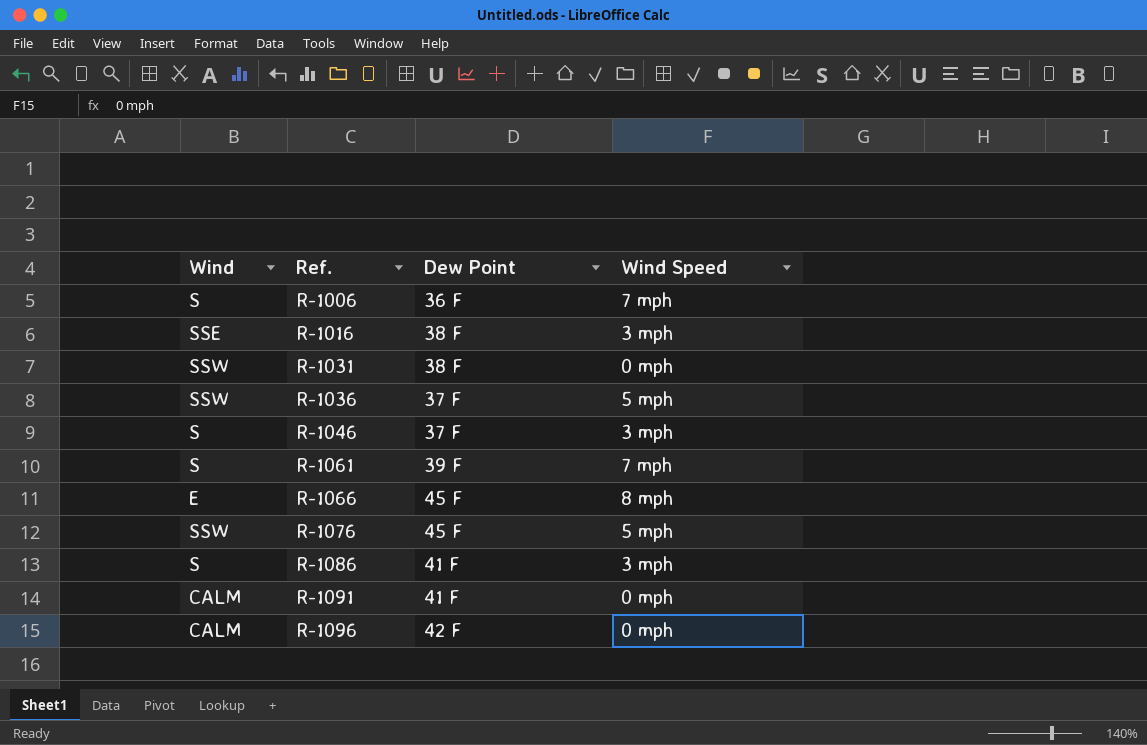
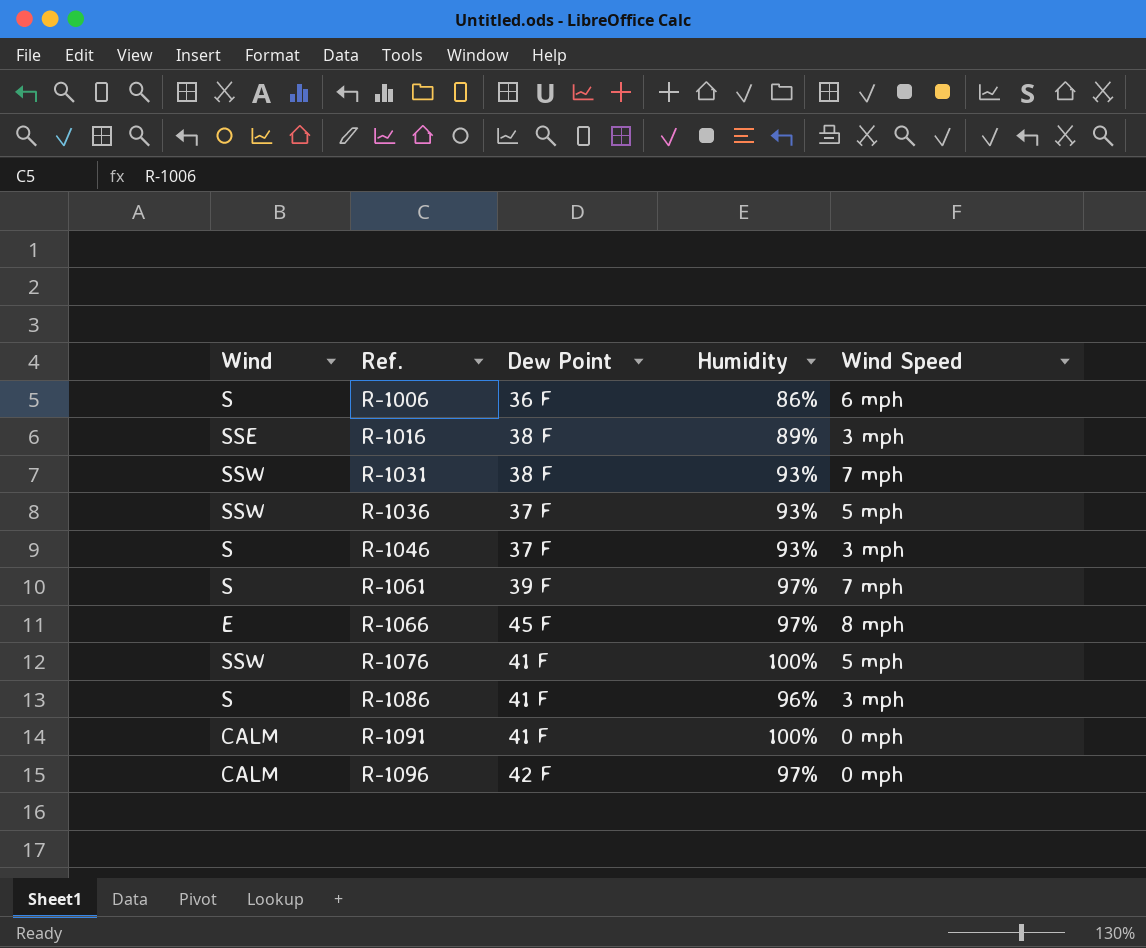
column Humidity | position: none -> 4
R-1006 | Wind Speed: 7 mph -> 6 mph
R-1031 | Wind Speed: 0 mph -> 7 mph
R-1076 | Dew Point: 45 F -> 41 F

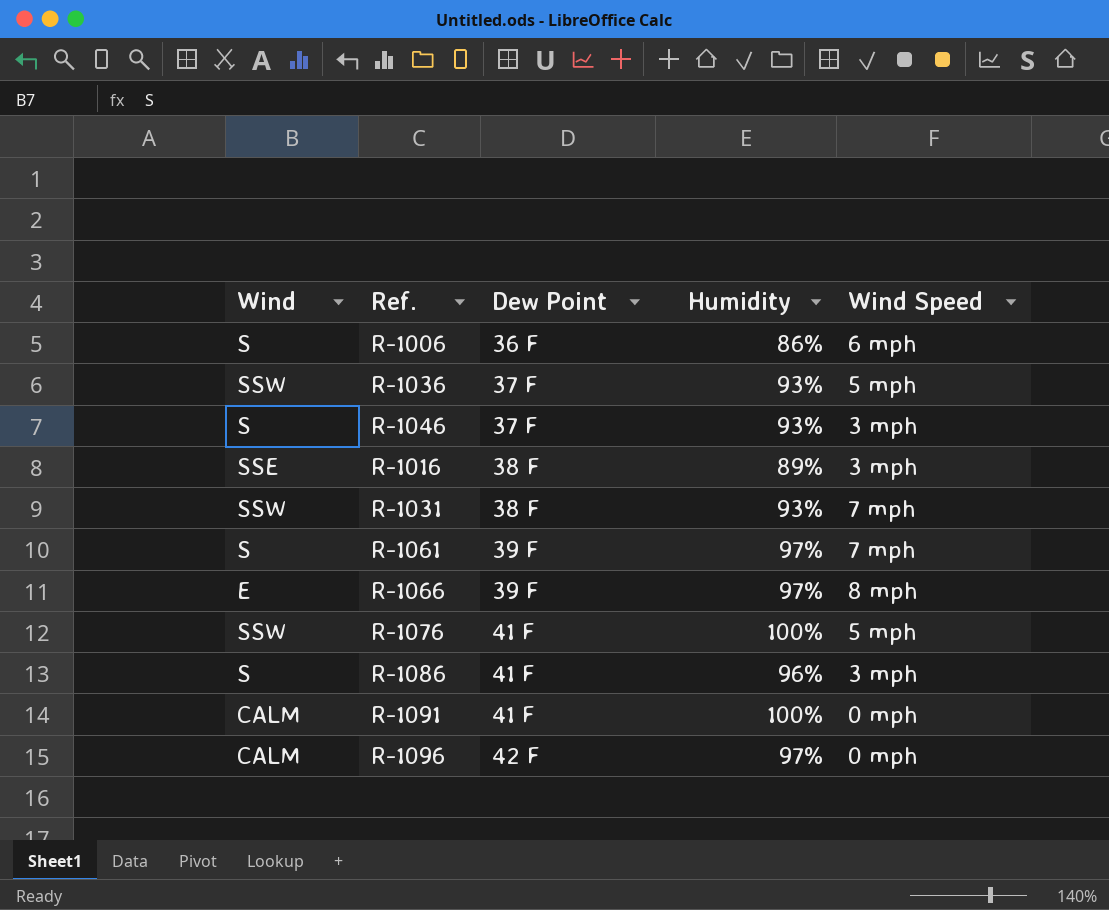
row order: Ref. ascending -> Dew Point ascending
R-1066 | Dew Point: 45 F -> 39 F

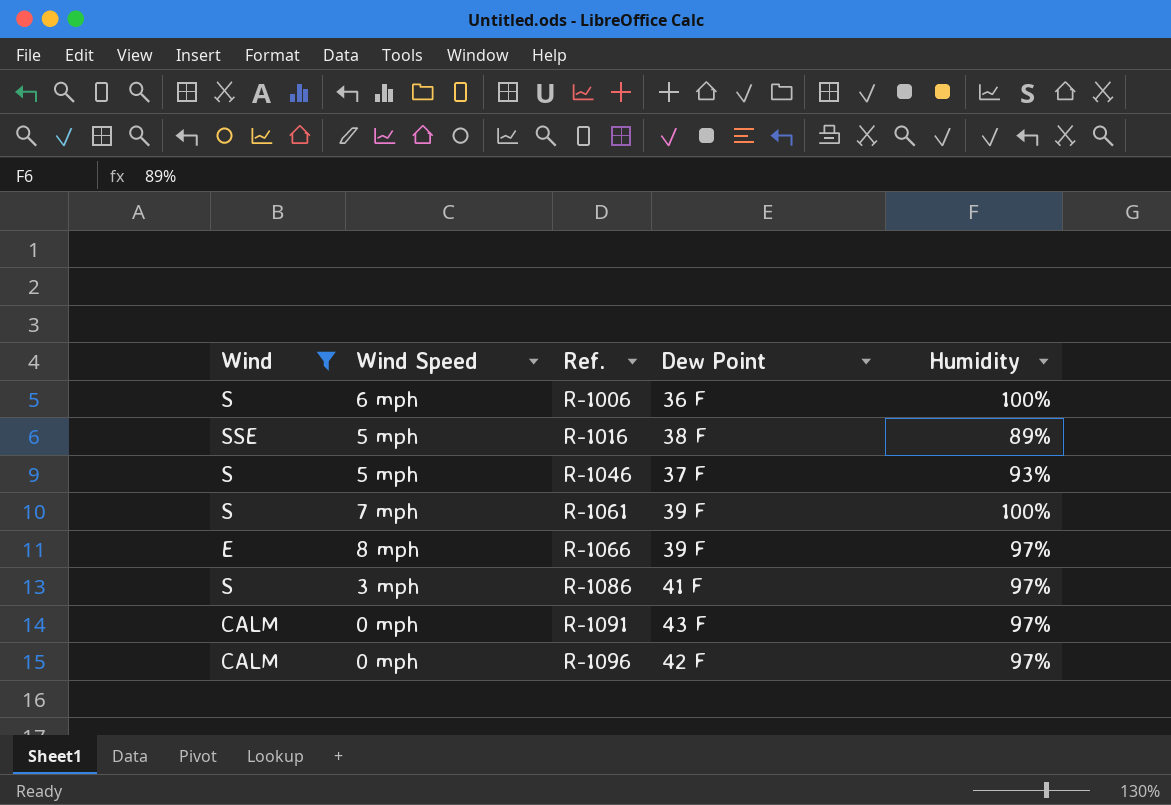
filter: none -> Wind != SSW
row order: Dew Point ascending -> Ref. ascending
column Wind Speed | position: 5 -> 2
R-1006 | Humidity: 86% -> 100%
R-1016 | Wind Speed: 3 mph -> 5 mph
R-1046 | Wind Speed: 3 mph -> 5 mph
R-1061 | Humidity: 97% -> 100%
R-1086 | Humidity: 96% -> 97%
R-1091 | Dew Point: 41 F -> 43 F
R-1091 | Humidity: 100% -> 97%

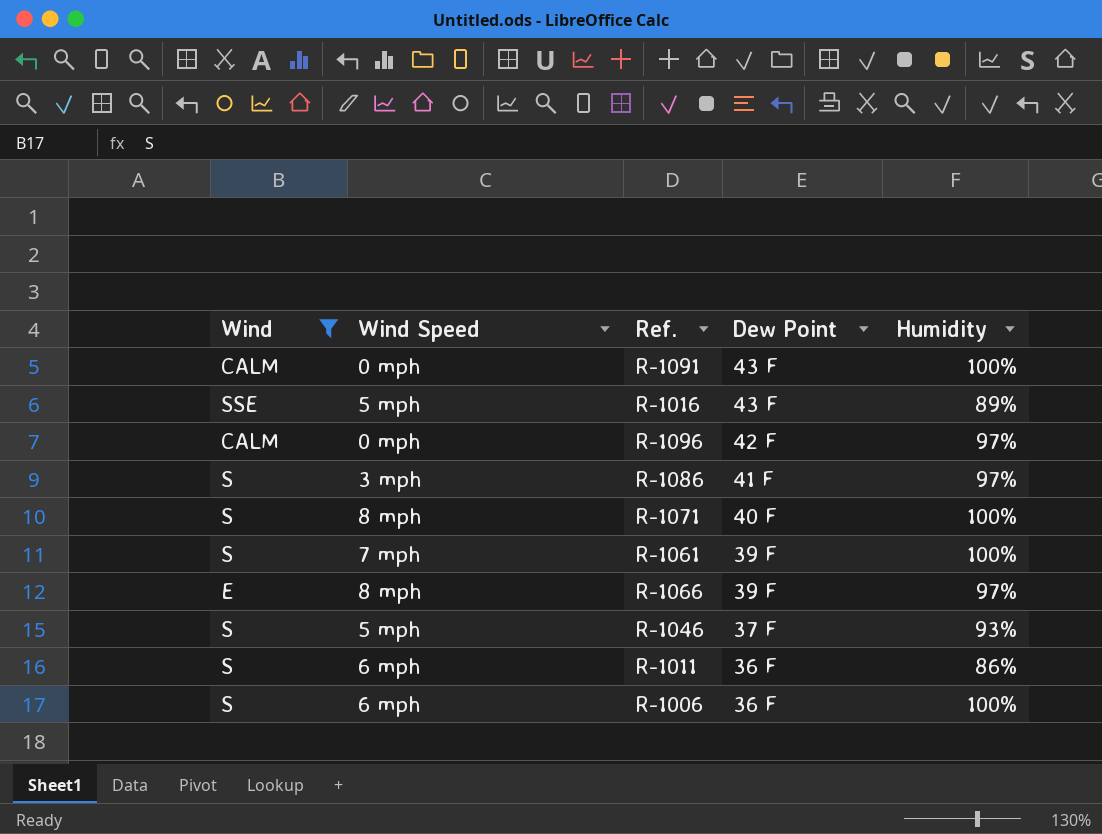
row order: Ref. ascending -> Dew Point descending
R-1091 | Humidity: 97% -> 100%
R-1016 | Dew Point: 38 F -> 43 F
row R-1071: none -> S | 8 mph | 40 F | 100%
row R-1011: none -> S | 6 mph | 36 F | 86%

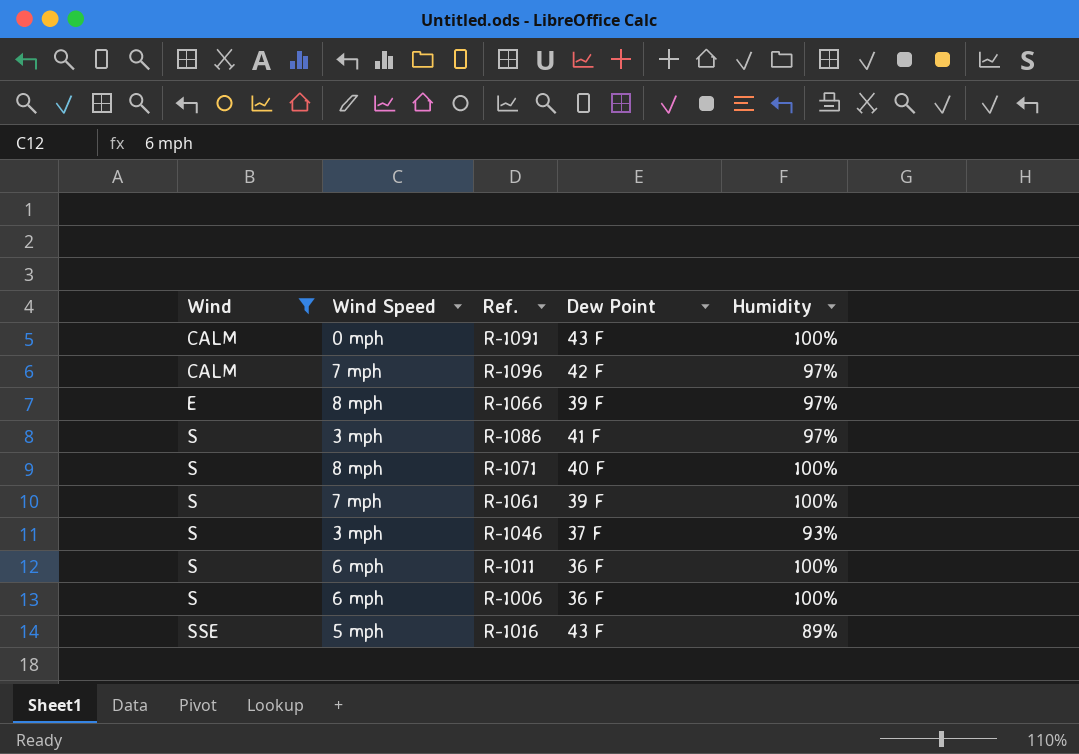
row order: Dew Point descending -> Wind ascending
R-1096 | Wind Speed: 0 mph -> 7 mph
R-1046 | Wind Speed: 5 mph -> 3 mph
R-1011 | Humidity: 86% -> 100%

